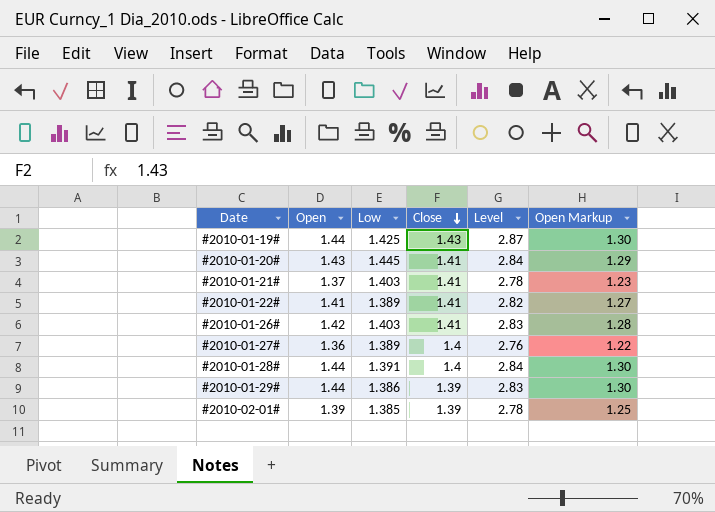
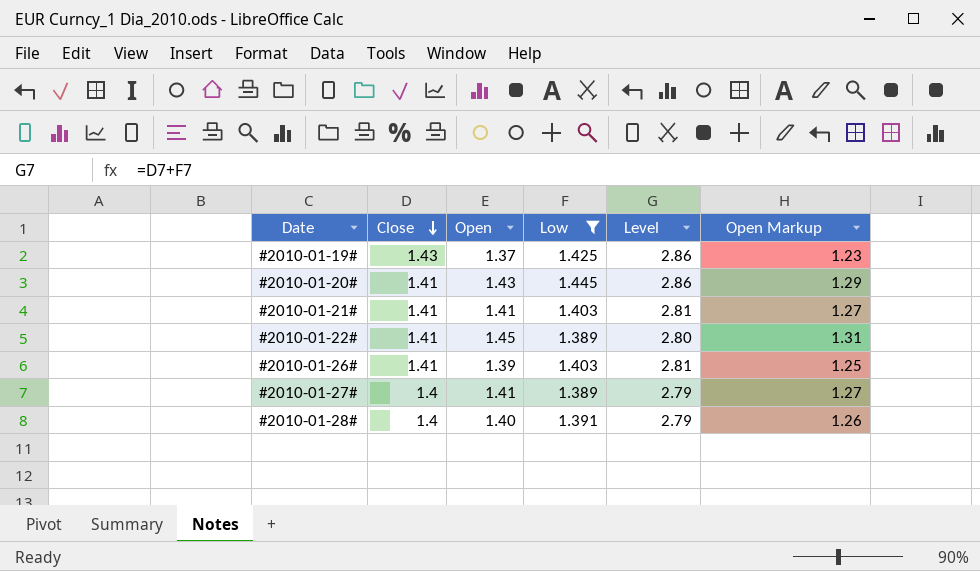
filter: none -> Low >= 1.389
column Close | position: 4 -> 2
column Level | formula: [Open] + [Close] -> [Close] + [Low]
#2010-01-19# | Open: 1.44 -> 1.37
#2010-01-19# | Open Markup: 1.30 -> 1.23
#2010-01-21# | Open: 1.37 -> 1.41
#2010-01-21# | Open Markup: 1.23 -> 1.27
#2010-01-22# | Open: 1.41 -> 1.45
#2010-01-22# | Open Markup: 1.27 -> 1.31
#2010-01-26# | Open: 1.42 -> 1.39
#2010-01-26# | Open Markup: 1.28 -> 1.25
#2010-01-27# | Open: 1.36 -> 1.41
#2010-01-27# | Open Markup: 1.22 -> 1.27
#2010-01-28# | Open: 1.44 -> 1.40
#2010-01-28# | Open Markup: 1.30 -> 1.26

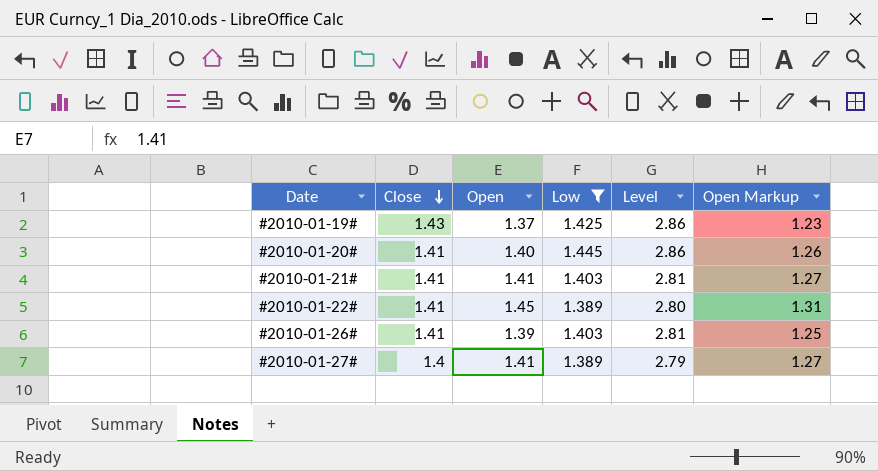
row #2010-01-28#: 1.4 | 1.40 | 1.391 | 2.79 | 1.26 -> none
#2010-01-20# | Open: 1.43 -> 1.40
#2010-01-20# | Open Markup: 1.29 -> 1.26

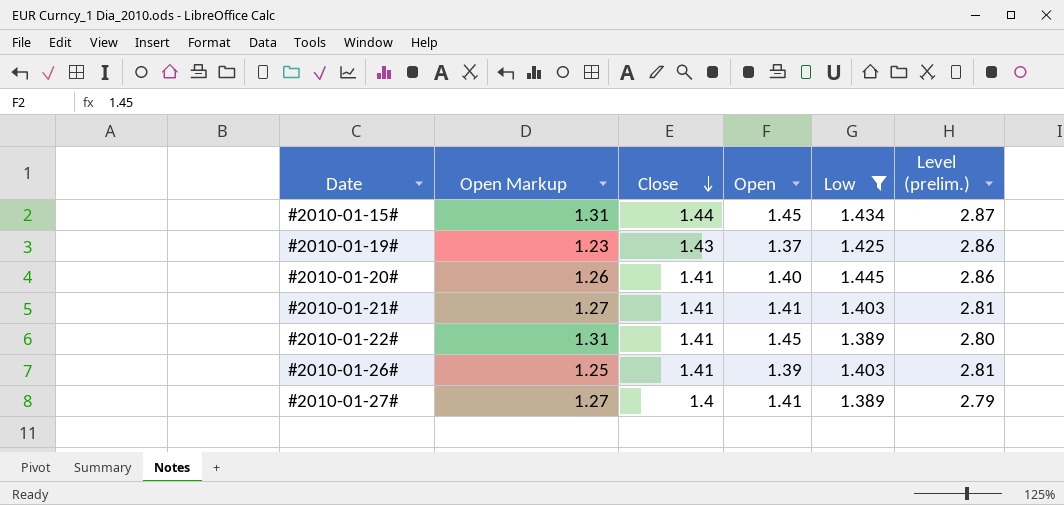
column Open Markup | position: 6 -> 2
column name: Level -> Level (prelim.)
row #2010-01-15#: none -> 1.31 | 1.44 | 1.45 | 1.434 | 2.87

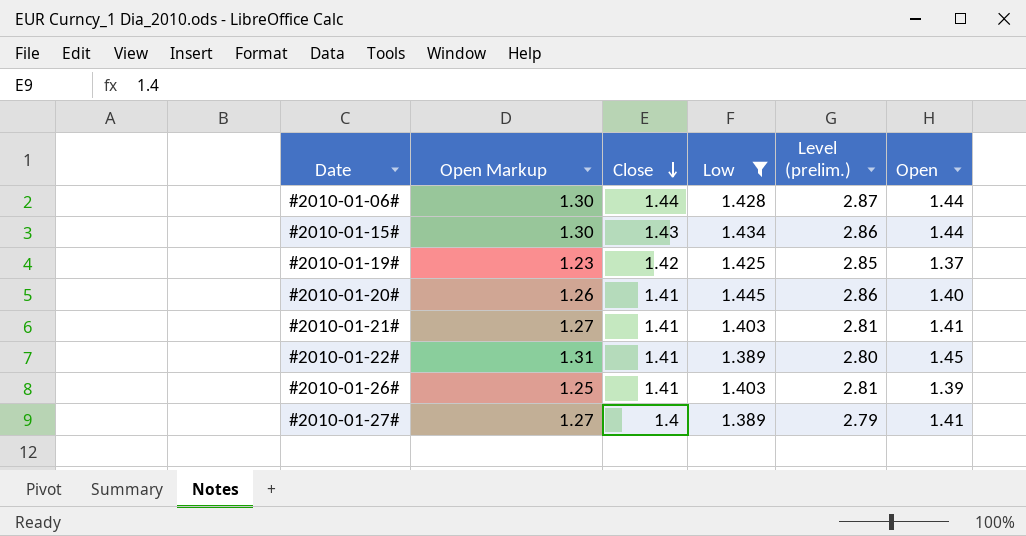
column Open | position: 4 -> 6
row #2010-01-06#: none -> 1.30 | 1.44 | 1.428 | 2.87 | 1.44
#2010-01-15# | Open Markup: 1.31 -> 1.30
#2010-01-15# | Close: 1.44 -> 1.43
#2010-01-15# | Level (prelim.): 2.87 -> 2.86
#2010-01-15# | Open: 1.45 -> 1.44
#2010-01-19# | Close: 1.43 -> 1.42
#2010-01-19# | Level (prelim.): 2.86 -> 2.85

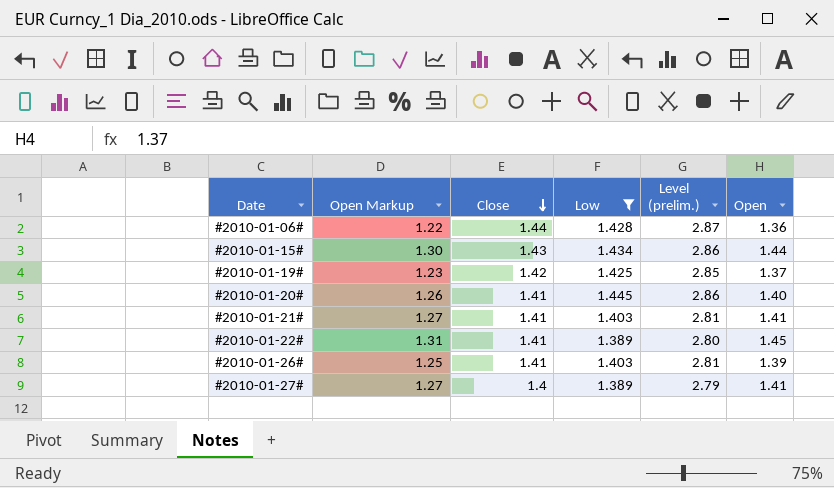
#2010-01-06# | Open Markup: 1.30 -> 1.22
#2010-01-06# | Open: 1.44 -> 1.36

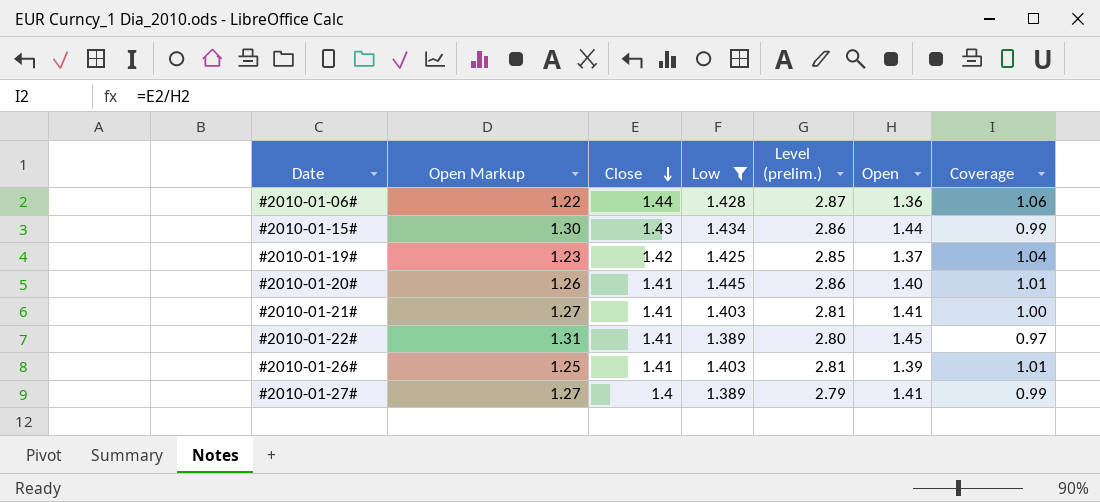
column Coverage | formula: none -> [Close] / [Open]

